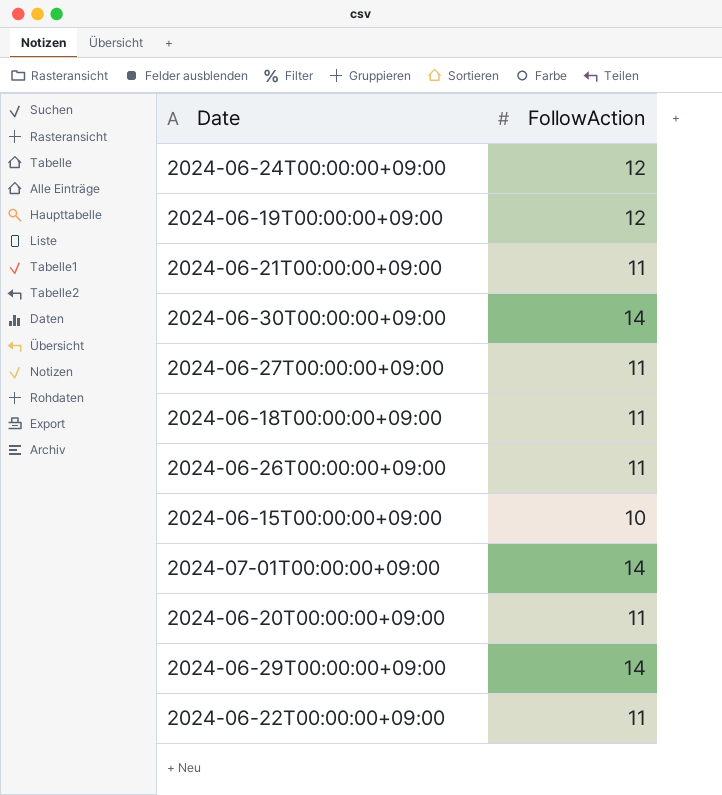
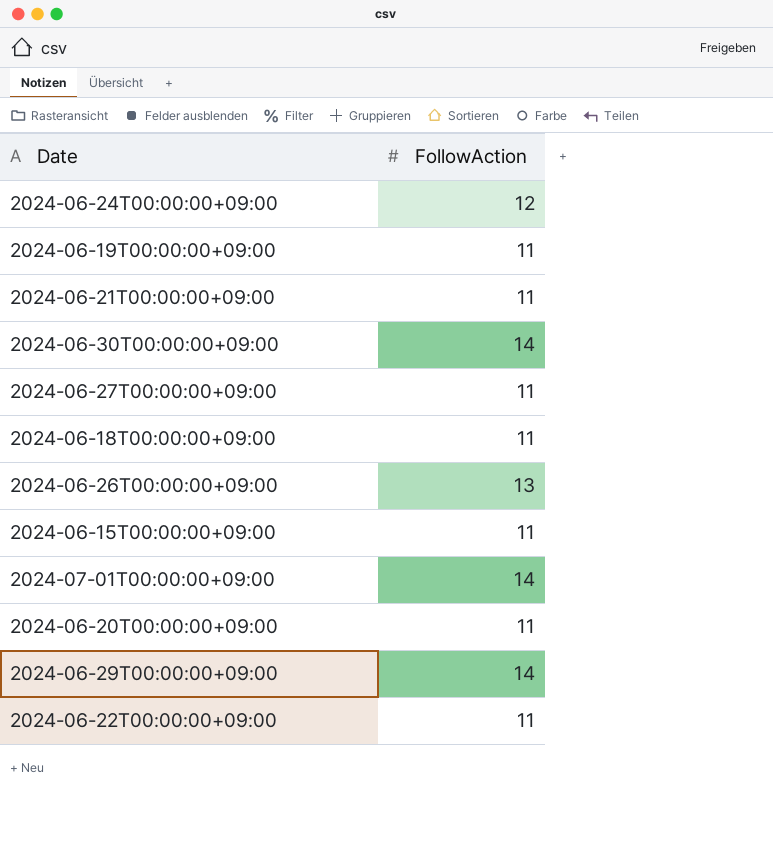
2024-06-19T00:00:00+09:00 | FollowAction: 12 -> 11
2024-06-26T00:00:00+09:00 | FollowAction: 11 -> 13
2024-06-15T00:00:00+09:00 | FollowAction: 10 -> 11

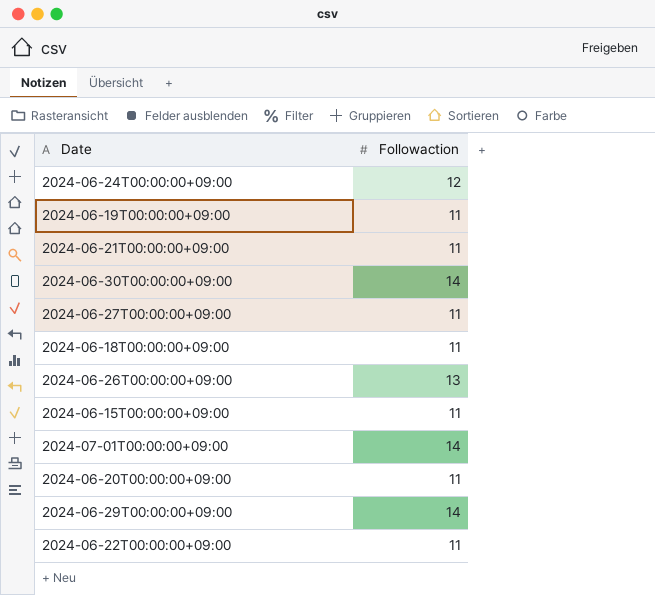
column name: FollowAction -> Followaction

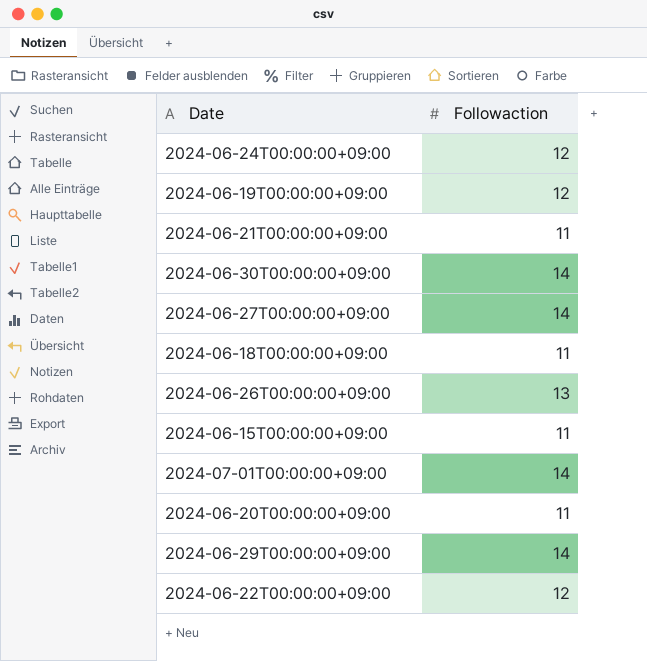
2024-06-19T00:00:00+09:00 | Followaction: 11 -> 12
2024-06-27T00:00:00+09:00 | Followaction: 11 -> 14
2024-06-22T00:00:00+09:00 | Followaction: 11 -> 12

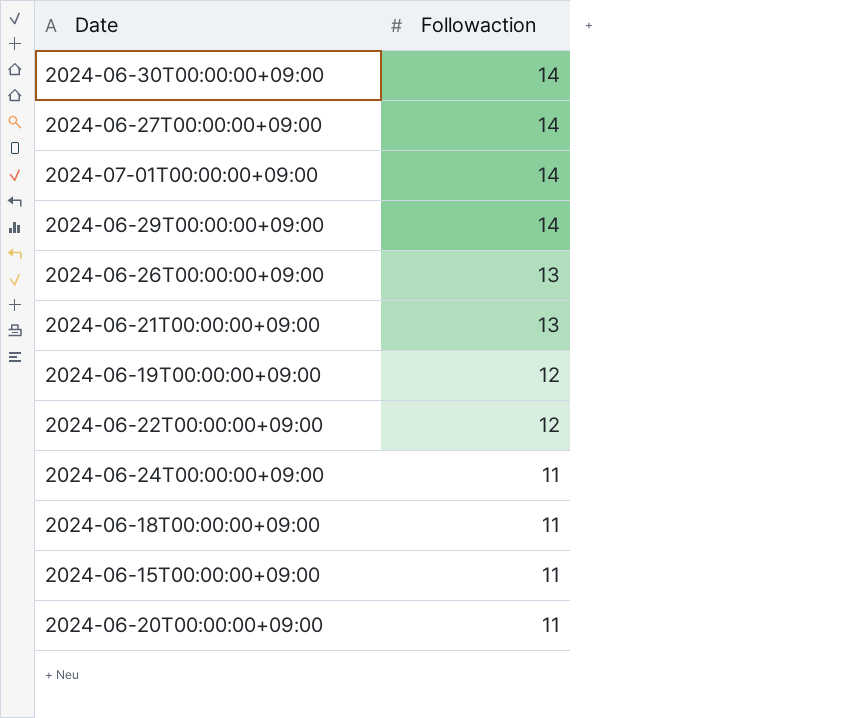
row order: none -> Followaction descending
2024-06-21T00:00:00+09:00 | Followaction: 11 -> 13
2024-06-24T00:00:00+09:00 | Followaction: 12 -> 11

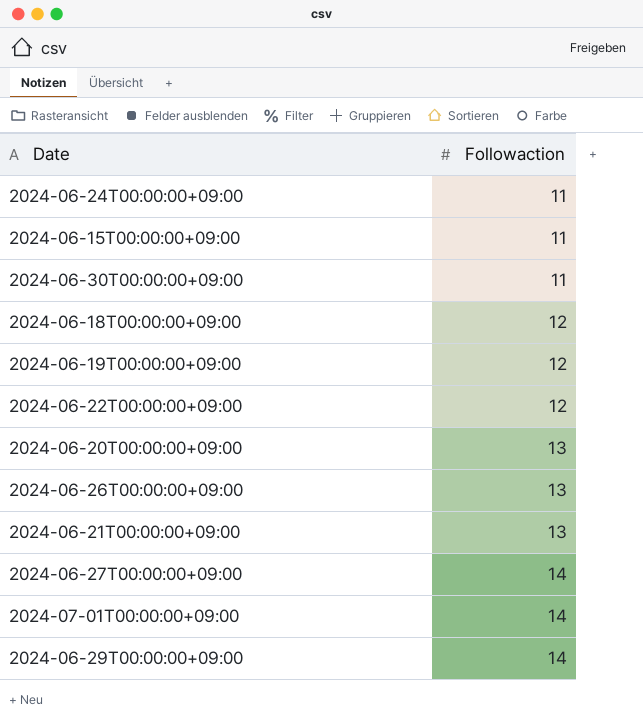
row order: Followaction descending -> Followaction ascending
2024-06-30T00:00:00+09:00 | Followaction: 14 -> 11
2024-06-18T00:00:00+09:00 | Followaction: 11 -> 12
2024-06-20T00:00:00+09:00 | Followaction: 11 -> 13

